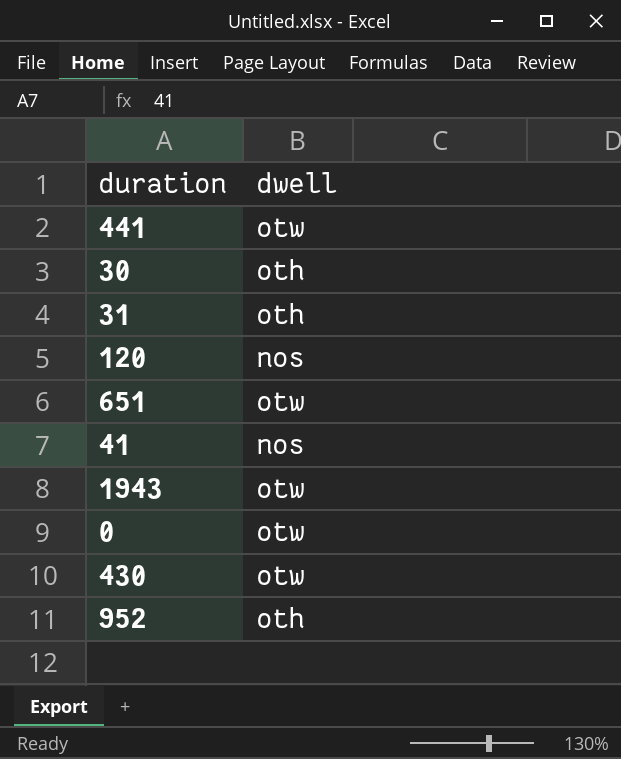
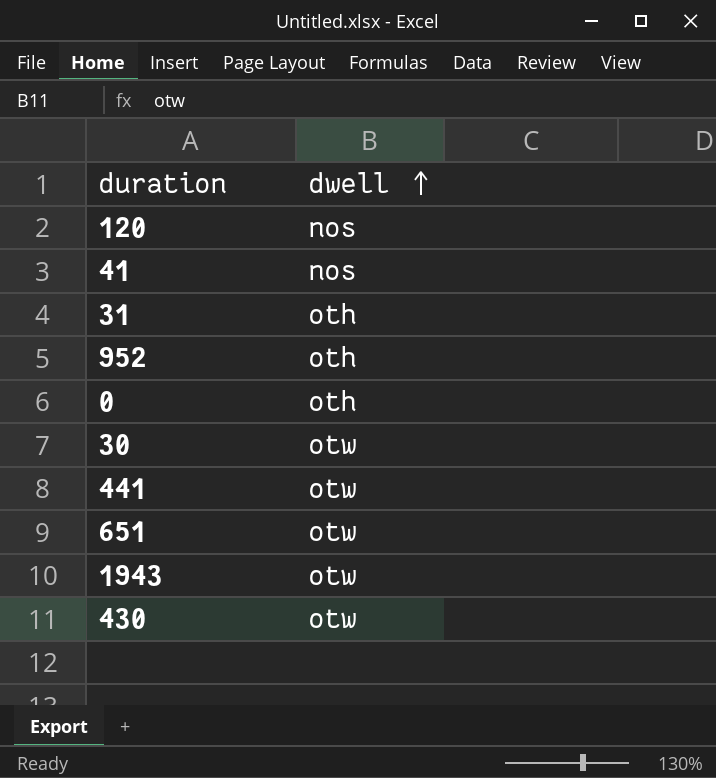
row order: none -> dwell ascending
0 | dwell: otw -> oth
30 | dwell: oth -> otw

